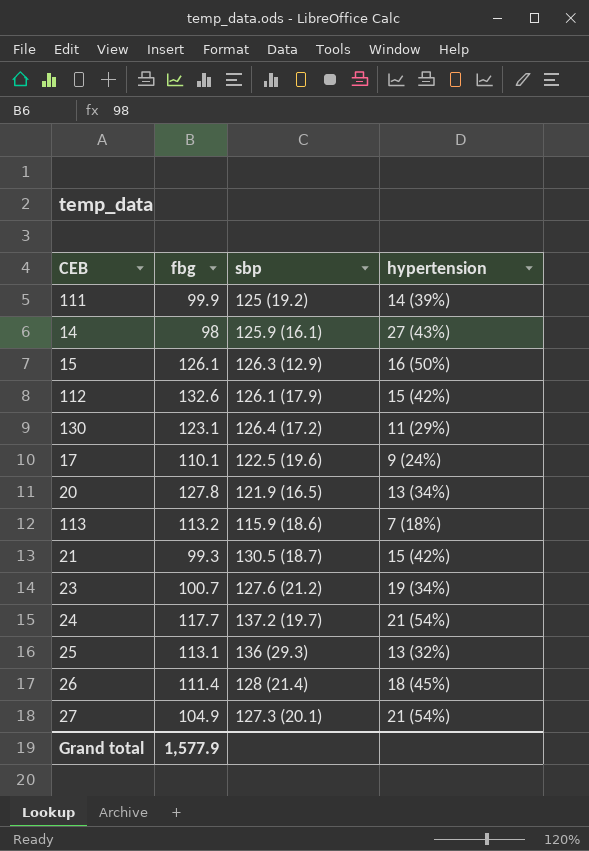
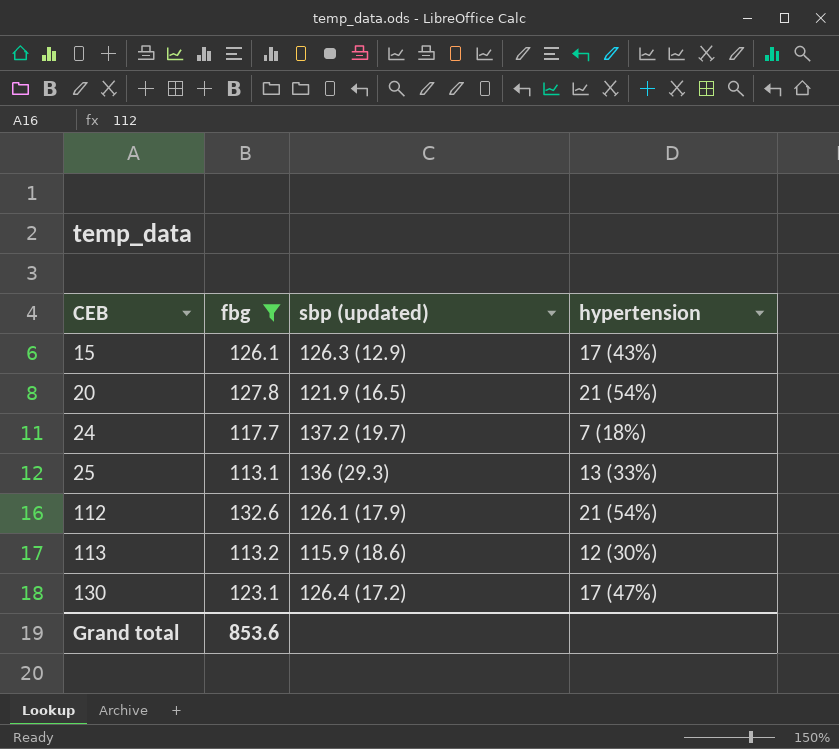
filter: none -> fbg >= 113.1
row order: none -> CEB ascending
column name: sbp -> sbp (updated)
15 | hypertension: 16 (50%) -> 17 (43%)
20 | hypertension: 13 (34%) -> 21 (54%)
24 | hypertension: 21 (54%) -> 7 (18%)
25 | hypertension: 13 (32%) -> 13 (33%)
112 | hypertension: 15 (42%) -> 21 (54%)
113 | hypertension: 7 (18%) -> 12 (30%)
130 | hypertension: 11 (29%) -> 17 (47%)
Grand total | fbg: 1,577.9 -> 853.6

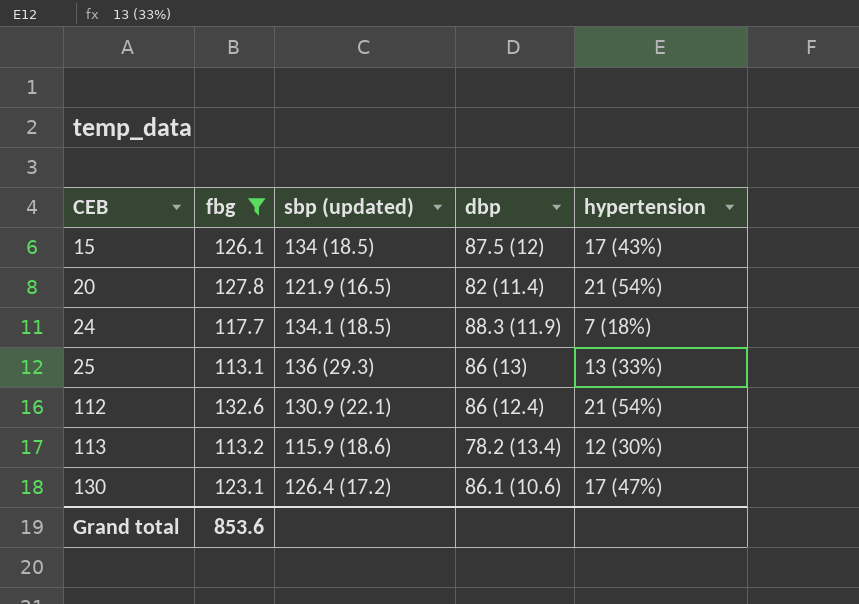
column dbp | position: none -> 4
15 | sbp (updated): 126.3 (12.9) -> 134 (18.5)
24 | sbp (updated): 137.2 (19.7) -> 134.1 (18.5)
112 | sbp (updated): 126.1 (17.9) -> 130.9 (22.1)

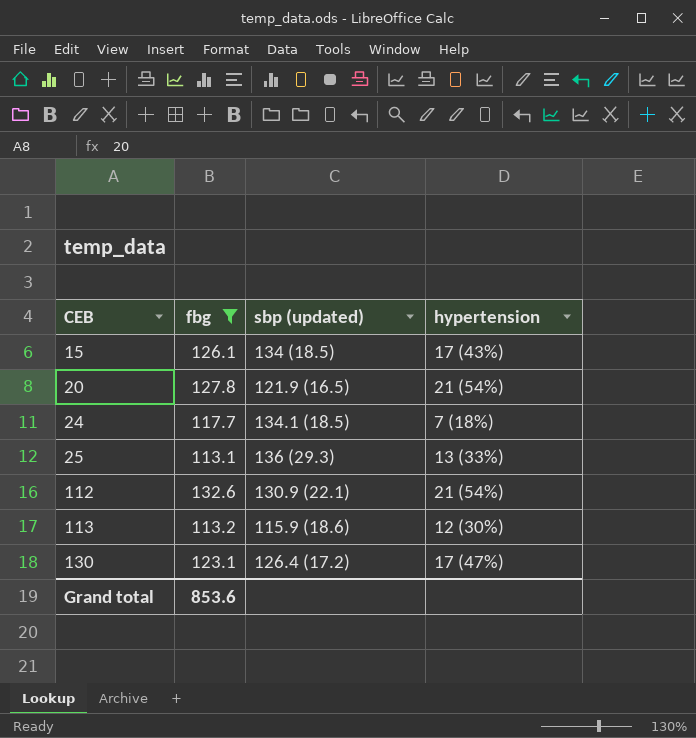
column dbp | position: 4 -> none

